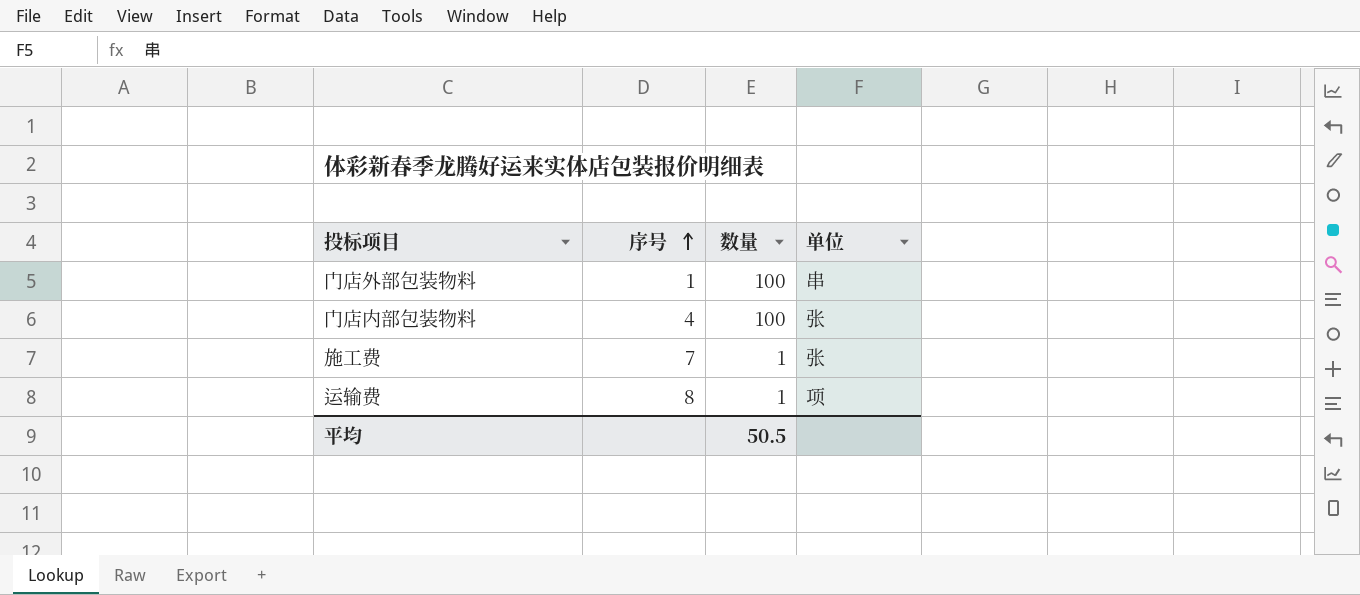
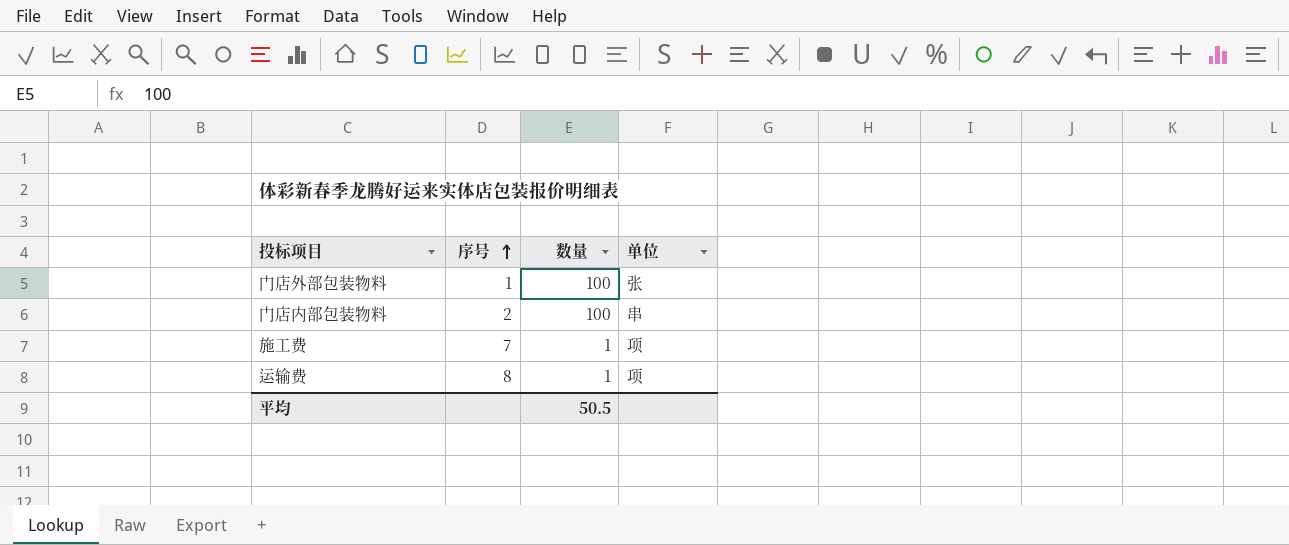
门店外部包装物料 | 单位: 串 -> 张
门店内部包装物料 | 序号: 4 -> 2
门店内部包装物料 | 单位: 张 -> 串
施工费 | 单位: 张 -> 项

